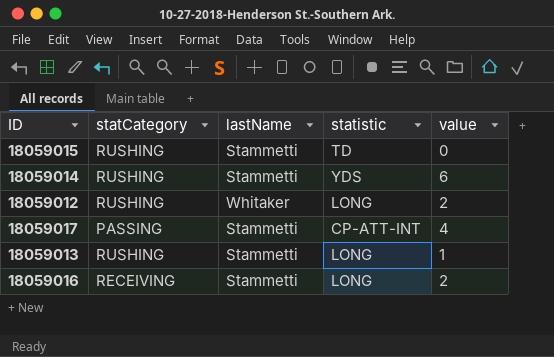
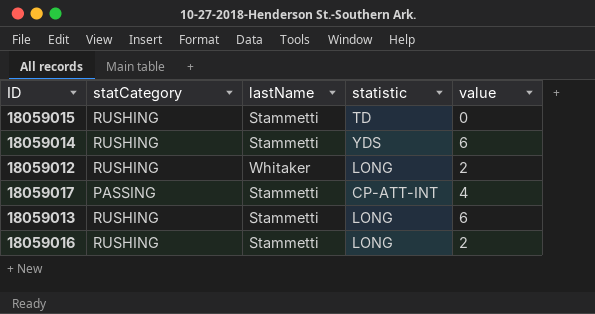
18059013 | value: 1 -> 6
18059016 | statCategory: RECEIVING -> RUSHING

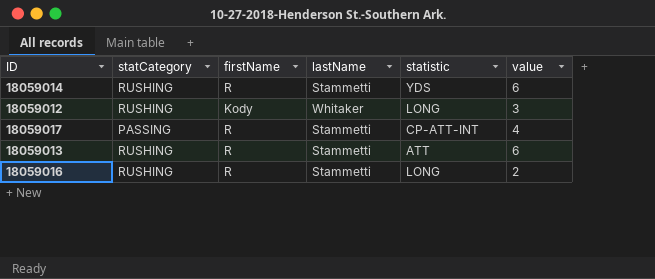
column firstName | position: none -> 3
row 18059015: RUSHING | Stammetti | TD | 0 -> none
18059012 | value: 2 -> 3
18059013 | statistic: LONG -> ATT

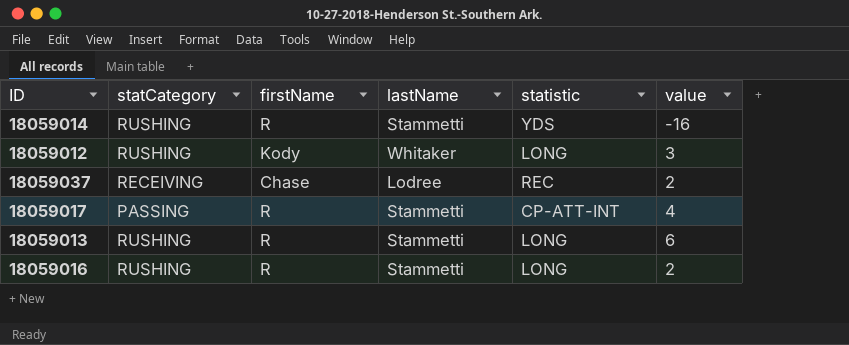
18059014 | value: 6 -> -16
row 18059037: none -> RECEIVING | Chase | Lodree | REC | 2
18059013 | statistic: ATT -> LONG

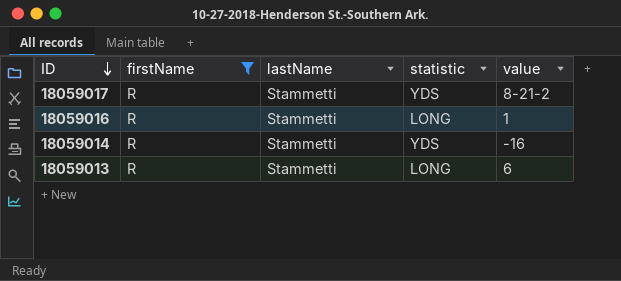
filter: none -> firstName = R
row order: none -> ID descending
column statCategory | position: 2 -> none
18059017 | statistic: CP-ATT-INT -> YDS
18059017 | value: 4 -> 8-21-2
18059016 | value: 2 -> 1

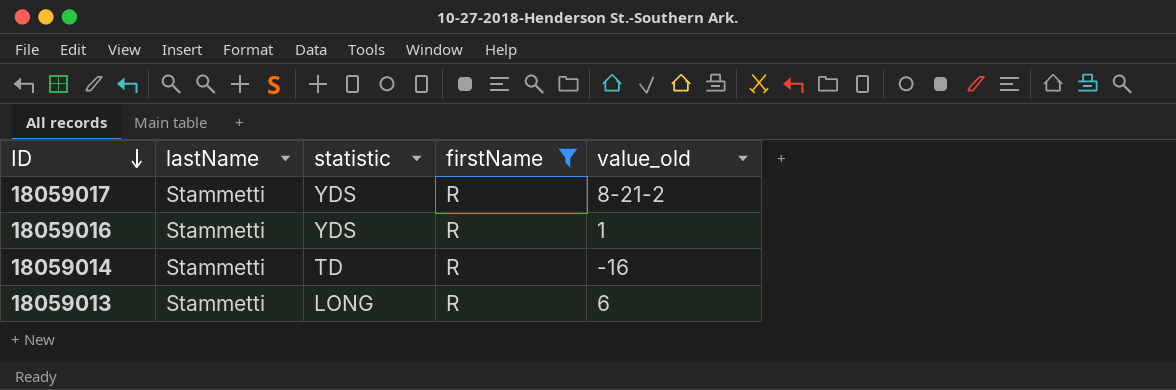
column firstName | position: 2 -> 4
column name: value -> value_old
18059016 | statistic: LONG -> YDS
18059014 | statistic: YDS -> TD

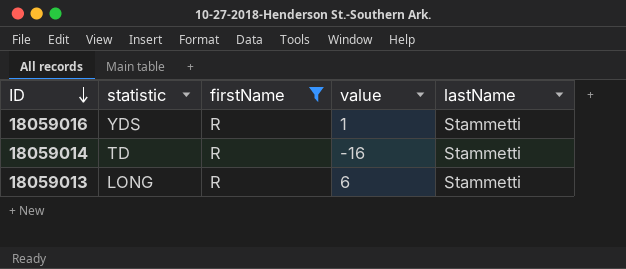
column name: value_old -> value
column lastName | position: 2 -> 5
row 18059017: Stammetti | YDS | R | 8-21-2 -> none

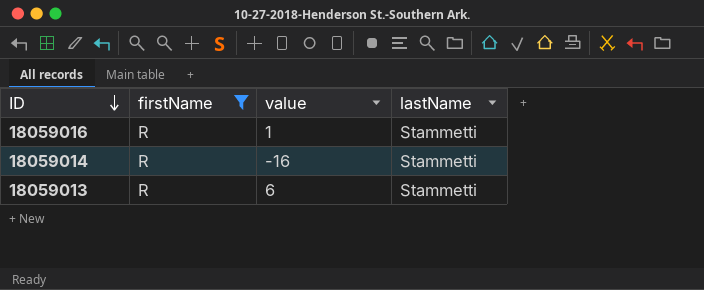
column statistic | position: 2 -> none

